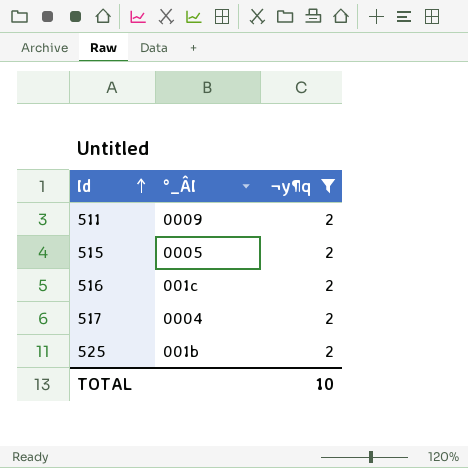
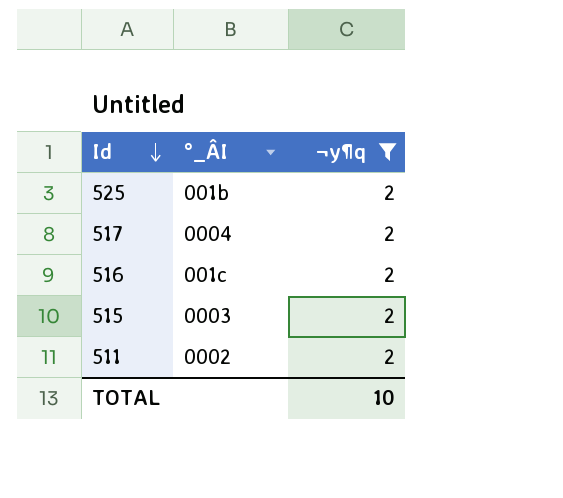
row order: Id ascending -> Id descending
515 | °_ÂI: 0005 -> 0003
511 | °_ÂI: 0009 -> 0002

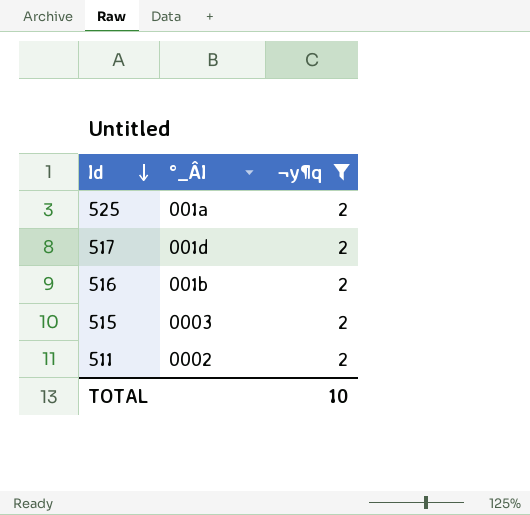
525 | °_ÂI: 001b -> 001a
517 | °_ÂI: 0004 -> 001d
516 | °_ÂI: 001c -> 001b

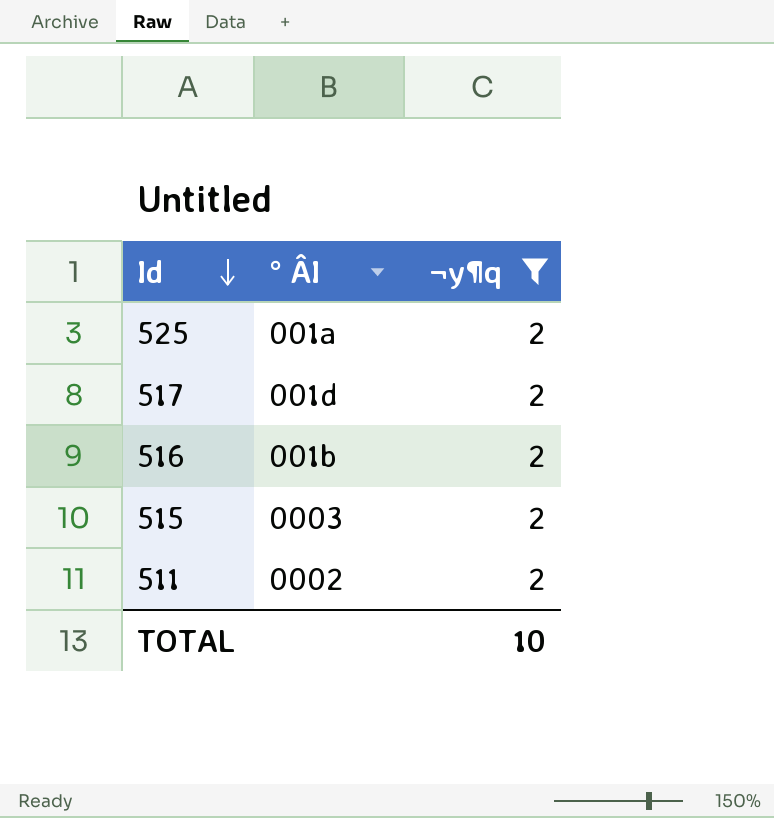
column name: °_ÂI -> ° ÂI

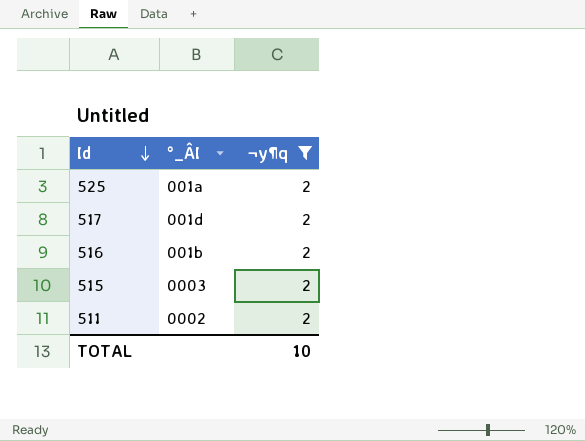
column name: ° ÂI -> °_ÂI

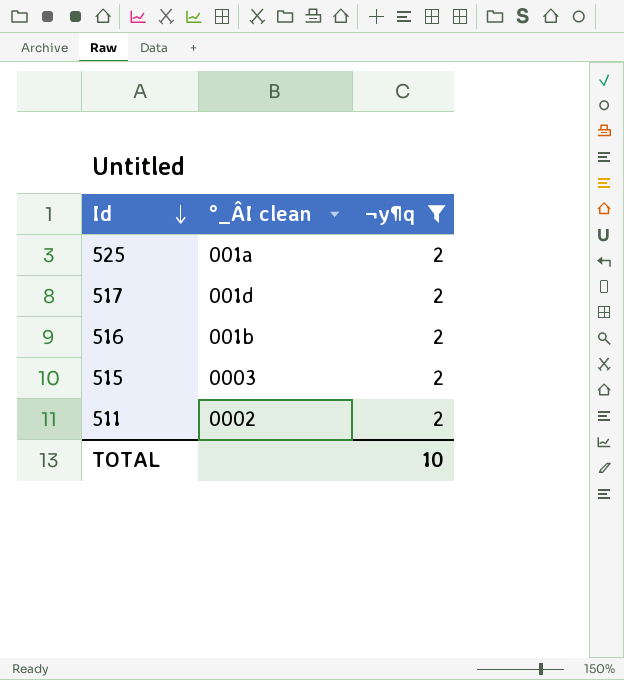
column name: °_ÂI -> °_ÂI clean

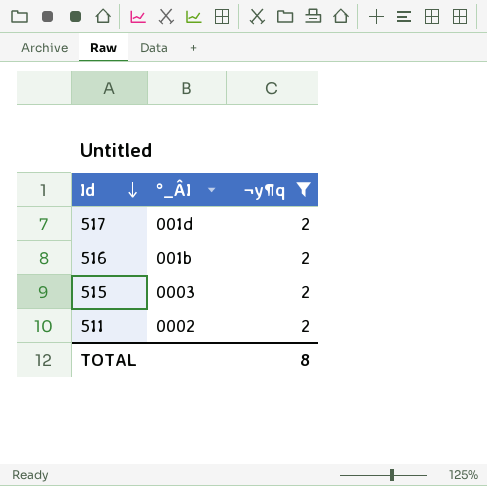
column name: °_ÂI clean -> °_ÂI
row 525: 001a | 2 -> none
TOTAL | ¬y¶q: 10 -> 8

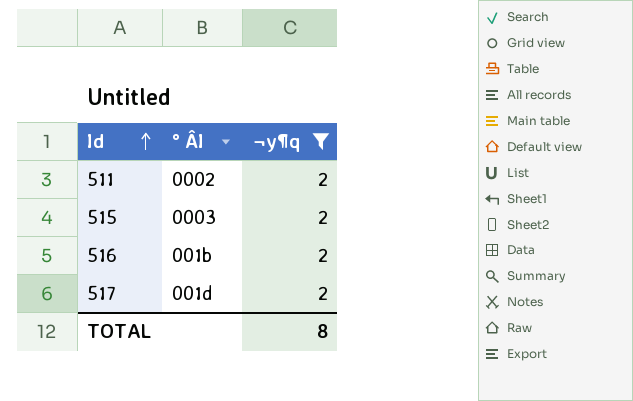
row order: Id descending -> Id ascending
column name: °_ÂI -> ° ÂI

